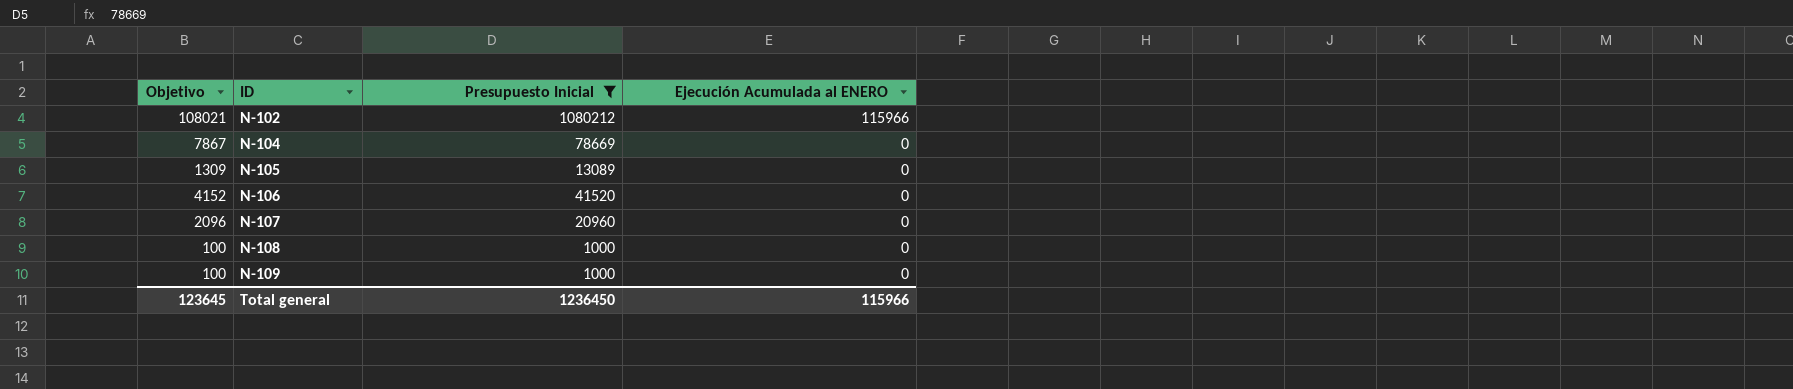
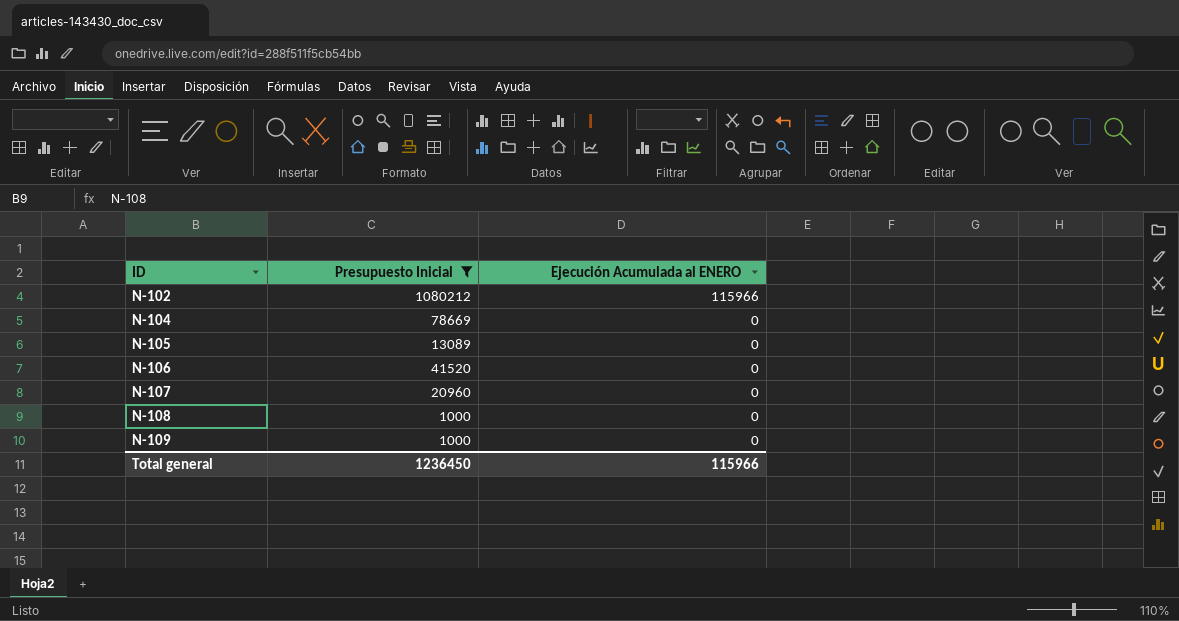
column Objetivo | formula: [Presupuesto Inicial] * 0,1 -> none

